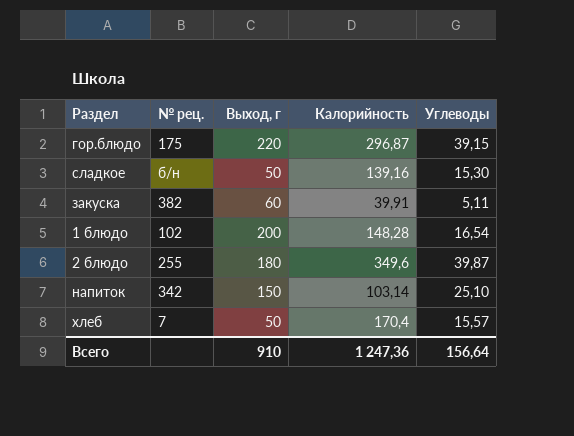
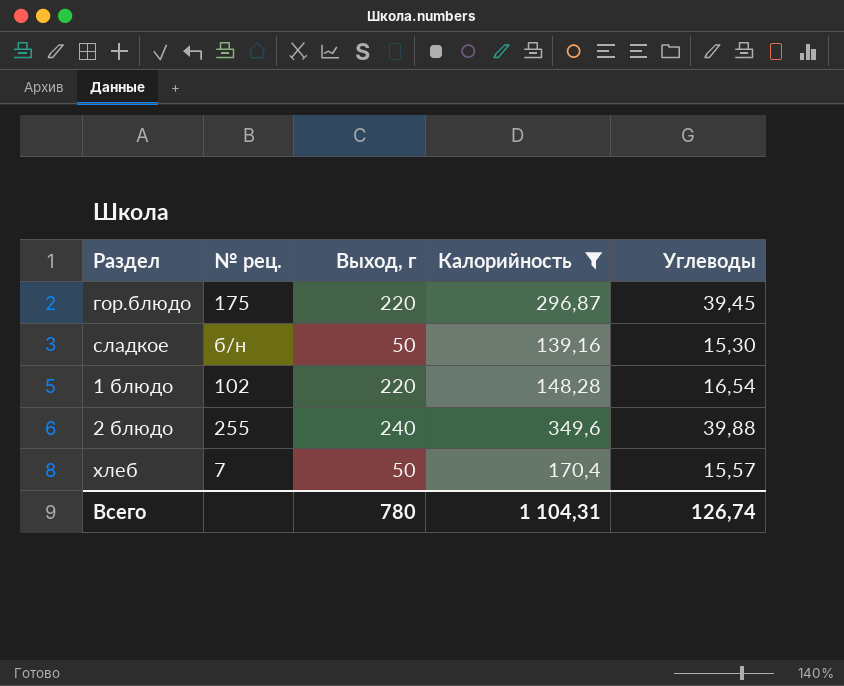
filter: none -> Калорийность >= 139,16
гор.блюдо | Углеводы: 39,15 -> 39,45
1 блюдо | Выход, г: 200 -> 220
2 блюдо | Выход, г: 180 -> 240
2 блюдо | Углеводы: 39,87 -> 39,88
Всего | Выход, г: 910 -> 780
Всего | Калорийность: 1 247,36 -> 1 104,31
Всего | Углеводы: 156,64 -> 126,74

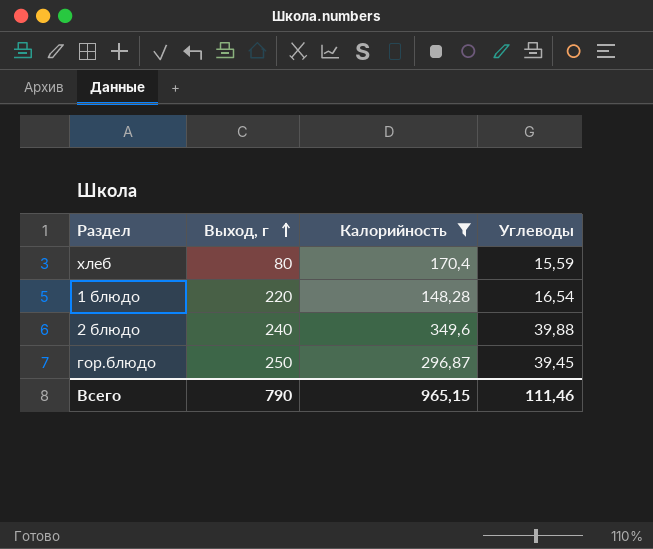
row order: none -> Выход, г ascending
column № рец. | position: 2 -> none
row сладкое: б/н | 50 | 139,16 | 15,30 -> none
хлеб | Выход, г: 50 -> 80
хлеб | Углеводы: 15,57 -> 15,59
гор.блюдо | Выход, г: 220 -> 250
Всего | Выход, г: 780 -> 790
Всего | Калорийность: 1 104,31 -> 965,15
Всего | Углеводы: 126,74 -> 111,46

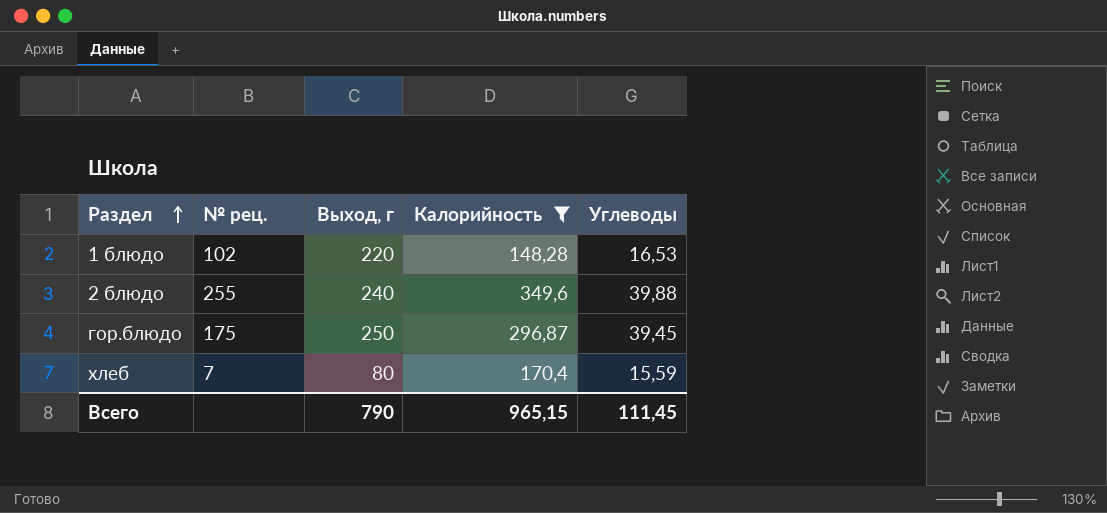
row order: Выход, г ascending -> Раздел ascending
column № рец. | position: none -> 2
1 блюдо | Углеводы: 16,54 -> 16,53
Всего | Углеводы: 111,46 -> 111,45

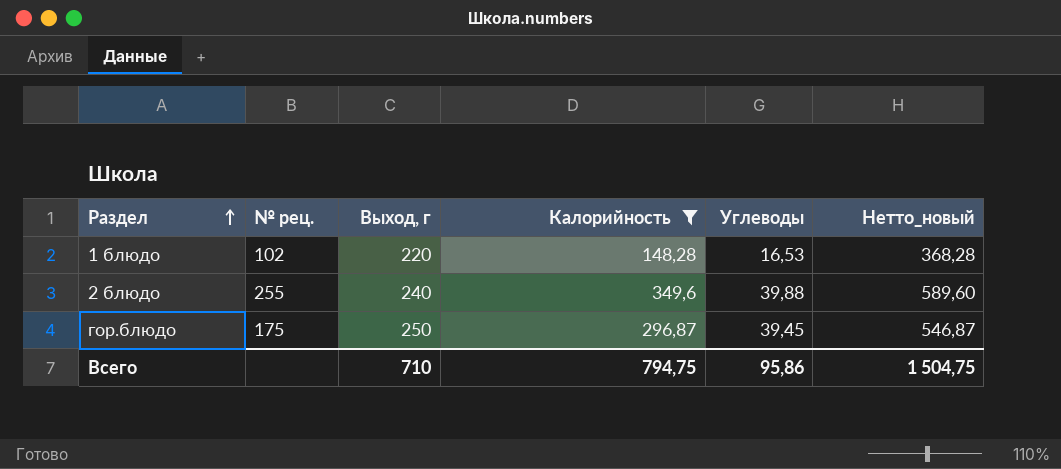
column Нетто_новый | formula: none -> [Выход, г] + [Калорийность]
row хлеб: 7 | 80 | 170,4 | 15,59 -> none
Всего | Выход, г: 790 -> 710
Всего | Калорийность: 965,15 -> 794,75
Всего | Углеводы: 111,45 -> 95,86

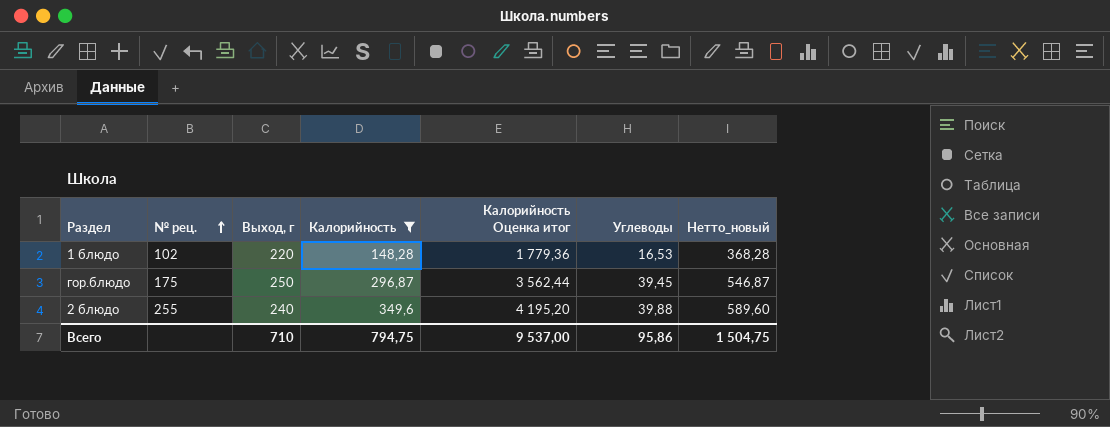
row order: Раздел ascending -> № рец. ascending
column Калорийность Оценка итог | formula: none -> [Калорийность] * 12

